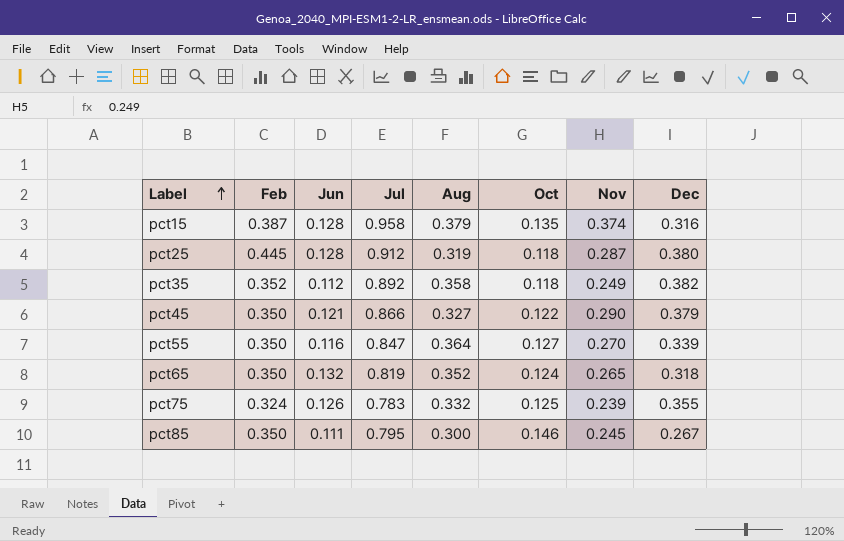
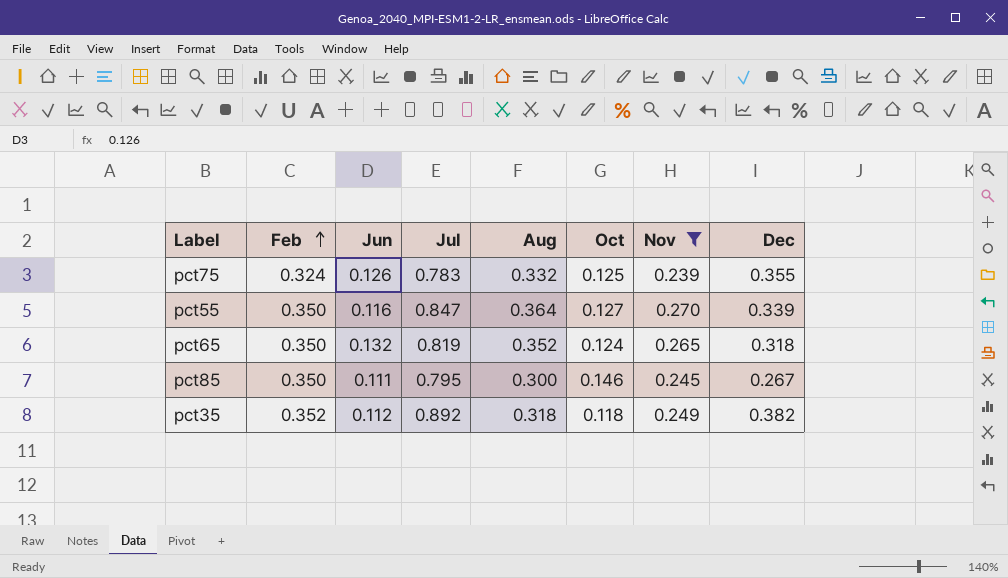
filter: none -> Nov <= 0.270
row order: Label ascending -> Feb ascending
pct35 | Aug: 0.358 -> 0.318

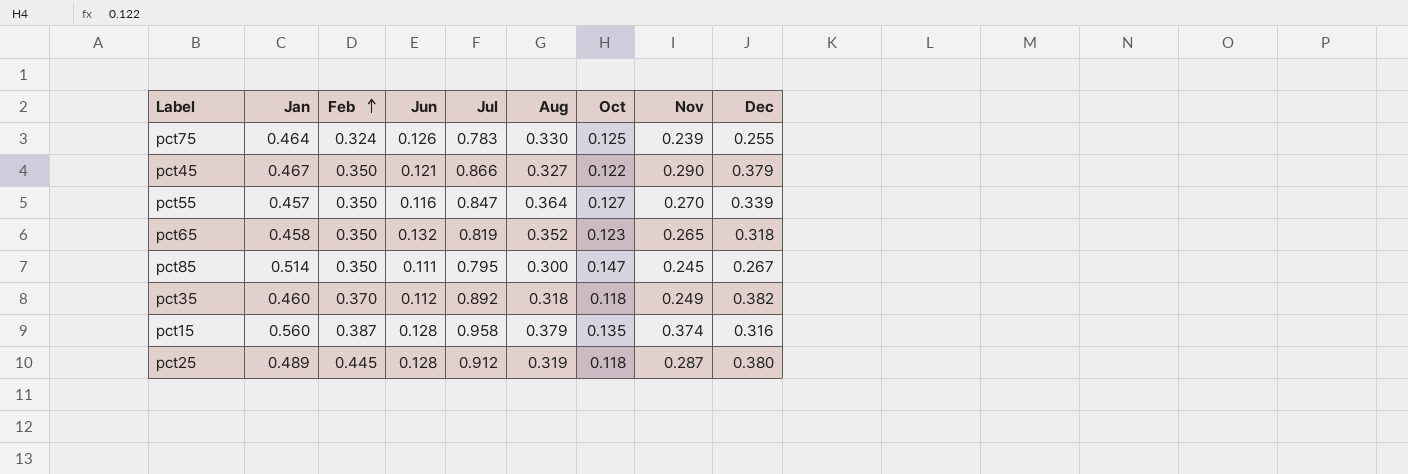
filter: Nov <= 0.270 -> none
column Jan | position: none -> 2
pct75 | Aug: 0.332 -> 0.330
pct75 | Dec: 0.355 -> 0.255
pct65 | Oct: 0.124 -> 0.123
pct85 | Oct: 0.146 -> 0.147
pct35 | Feb: 0.352 -> 0.370

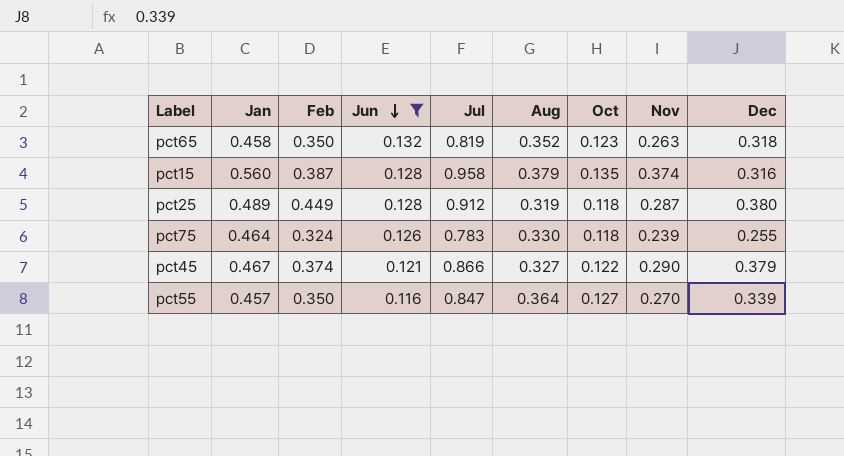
filter: none -> Jun >= 0.116
row order: Feb ascending -> Jun descending
pct65 | Nov: 0.265 -> 0.263
pct25 | Feb: 0.445 -> 0.449
pct75 | Oct: 0.125 -> 0.118
pct45 | Feb: 0.350 -> 0.374

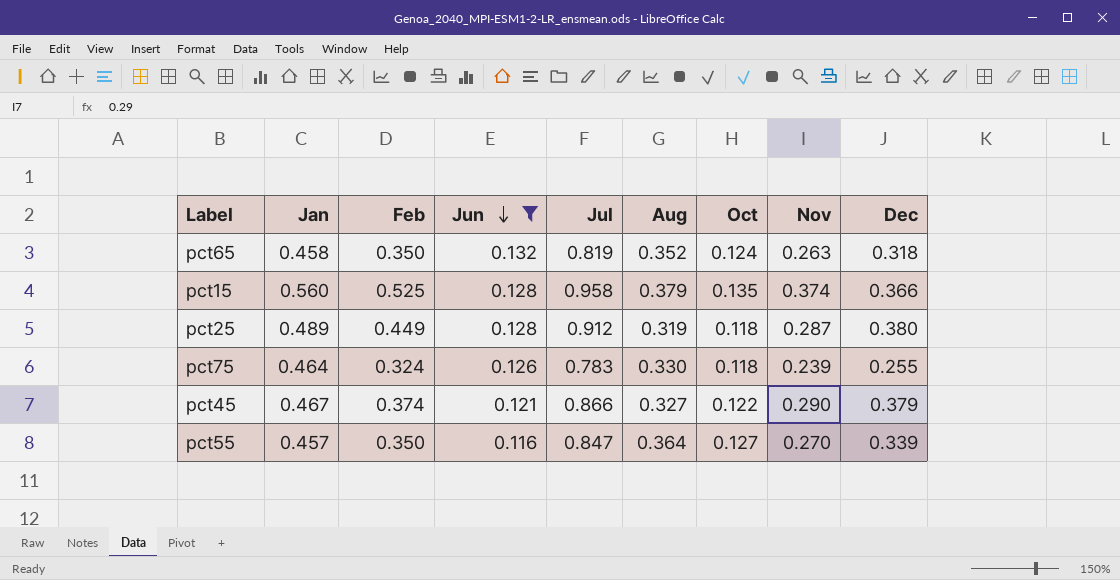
pct65 | Oct: 0.123 -> 0.124
pct15 | Feb: 0.387 -> 0.525
pct15 | Dec: 0.316 -> 0.366

